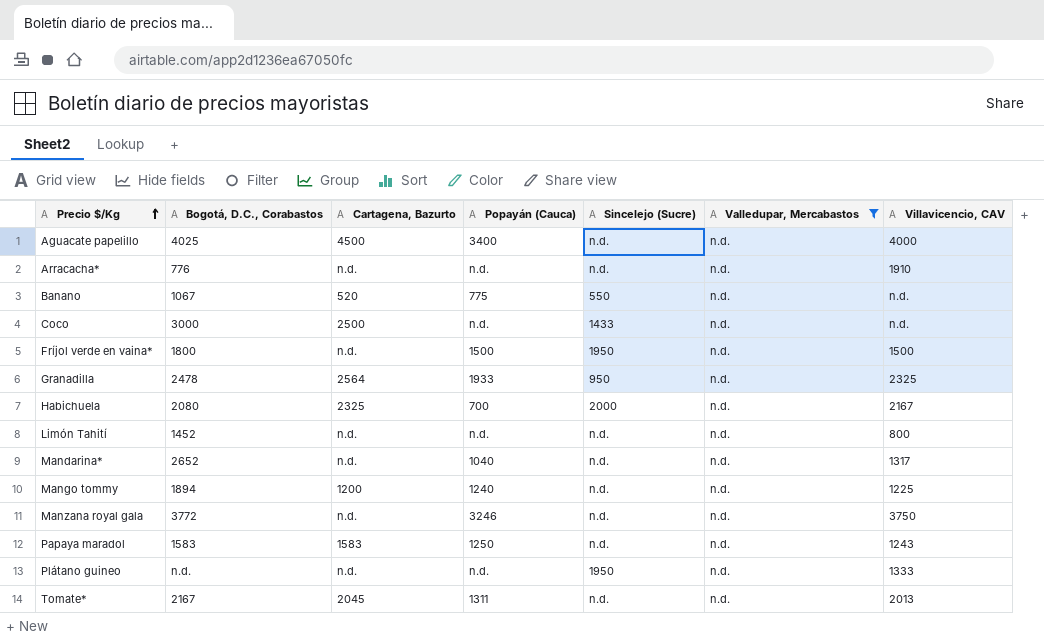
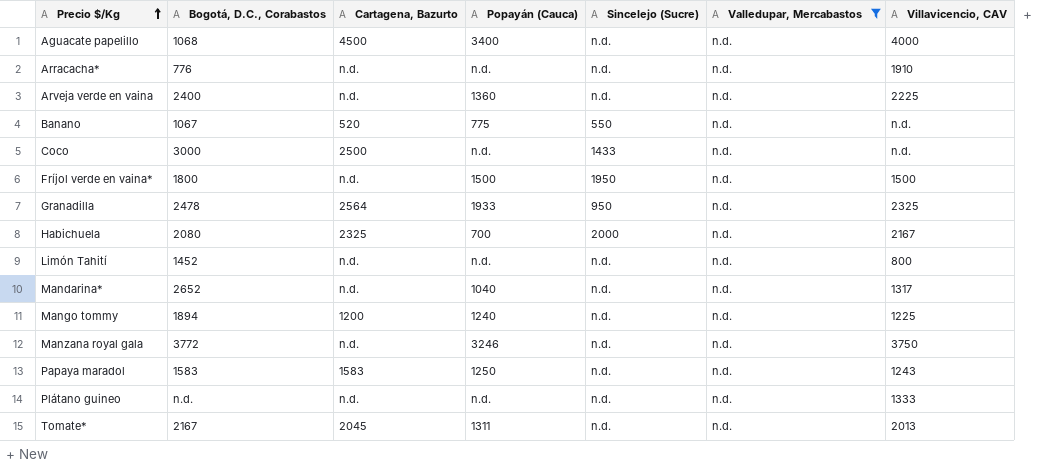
Aguacate papelillo | Bogotá, D.C., Corabastos: 4025 -> 1068
row Arveja verde en vaina: none -> 2400 | n.d. | 1360 | n.d. | n.d. | 2225
Plátano guineo | Sincelejo (Sucre): 1950 -> n.d.

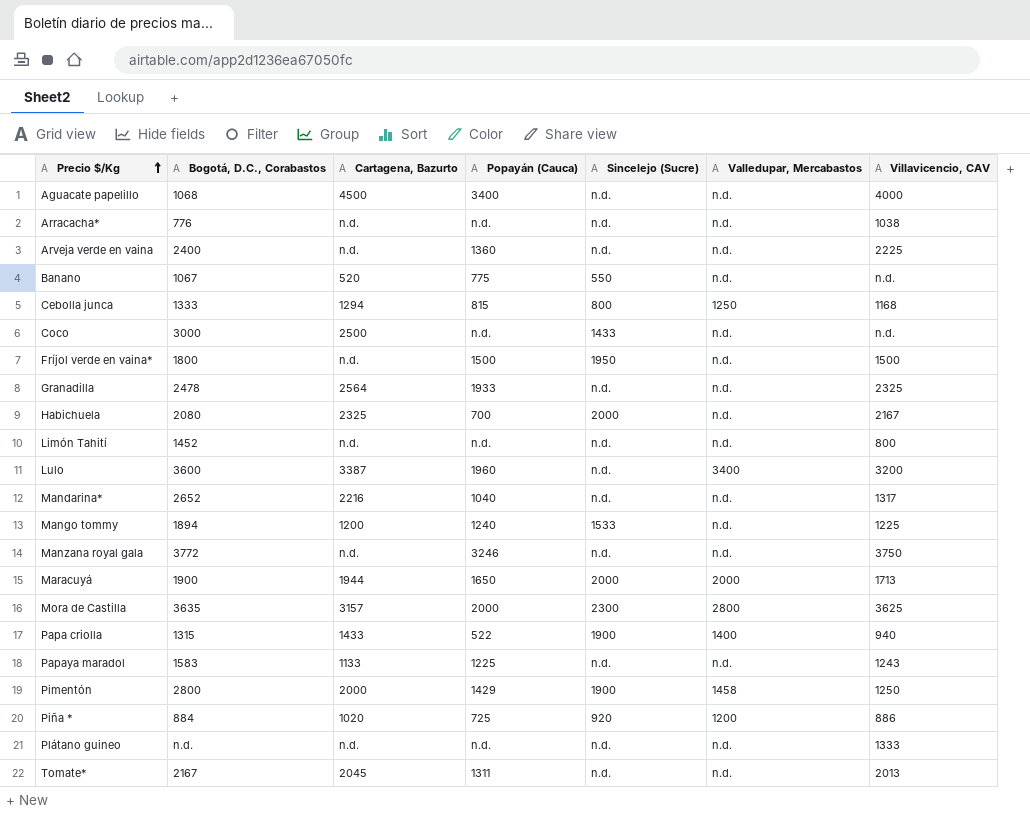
filter: Valledupar, Mercabastos = n.d. -> none
Arracacha* | Villavicencio, CAV: 1910 -> 1038
Granadilla | Sincelejo (Sucre): 950 -> n.d.
Mandarina* | Cartagena, Bazurto: n.d. -> 2216
Mango tommy | Sincelejo (Sucre): n.d. -> 1533
Papaya maradol | Cartagena, Bazurto: 1583 -> 1133
Papaya maradol | Popayán (Cauca): 1250 -> 1225

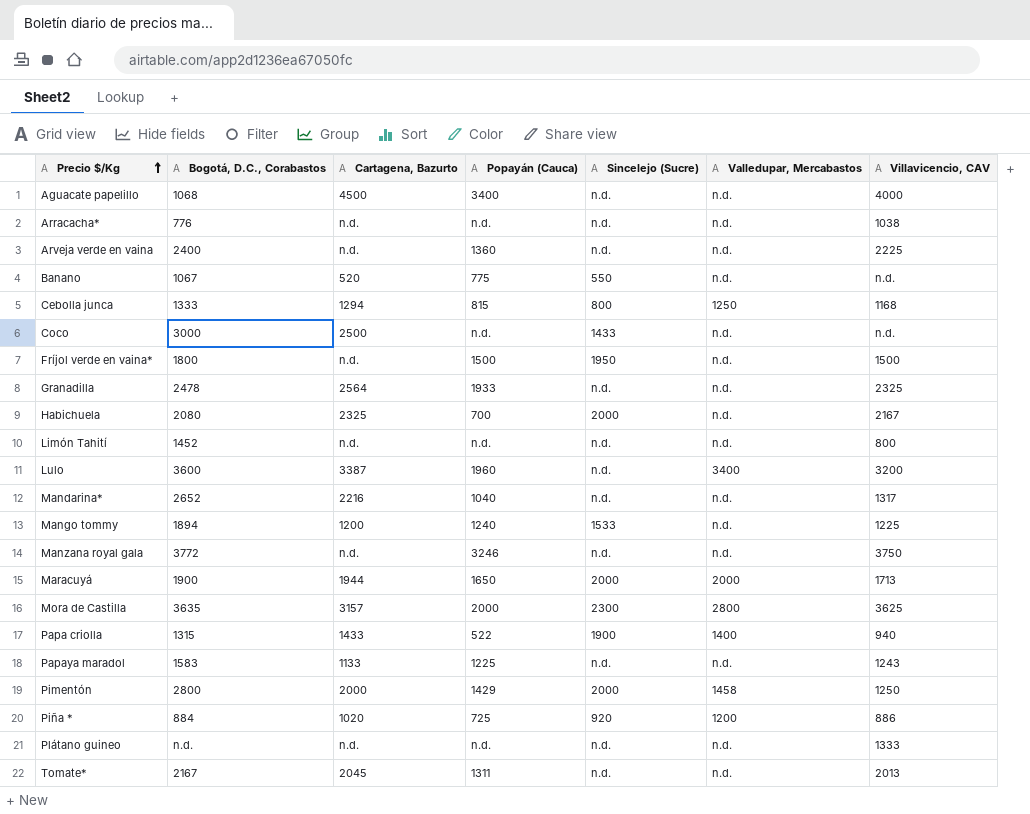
Pimentón | Sincelejo (Sucre): 1900 -> 2000

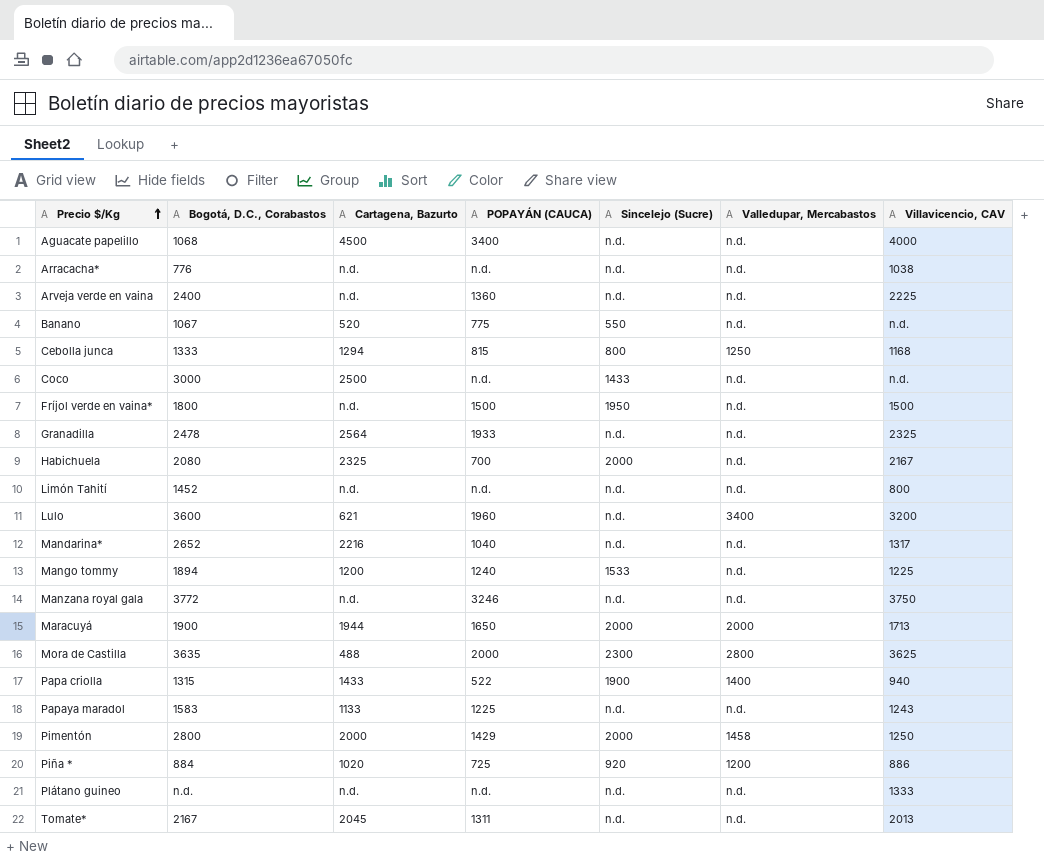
column name: Popayán (Cauca) -> POPAYÁN (CAUCA)
Lulo | Cartagena, Bazurto: 3387 -> 621
Mora de Castilla | Cartagena, Bazurto: 3157 -> 488

